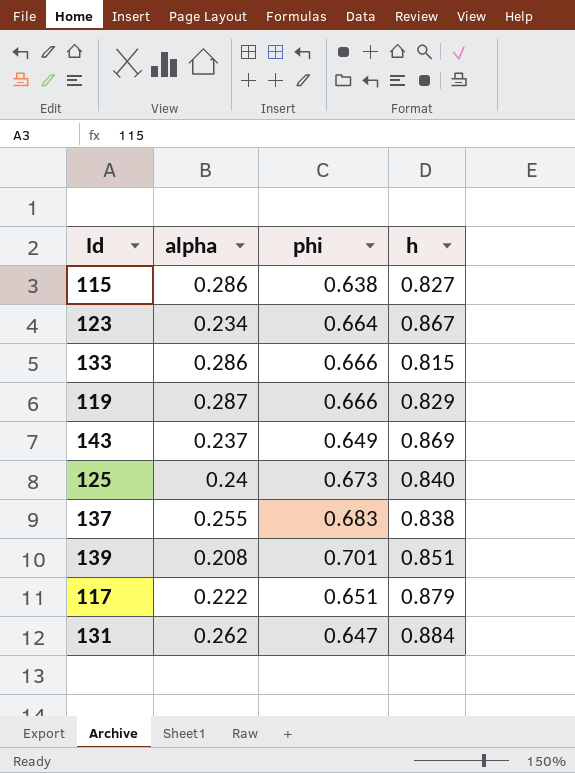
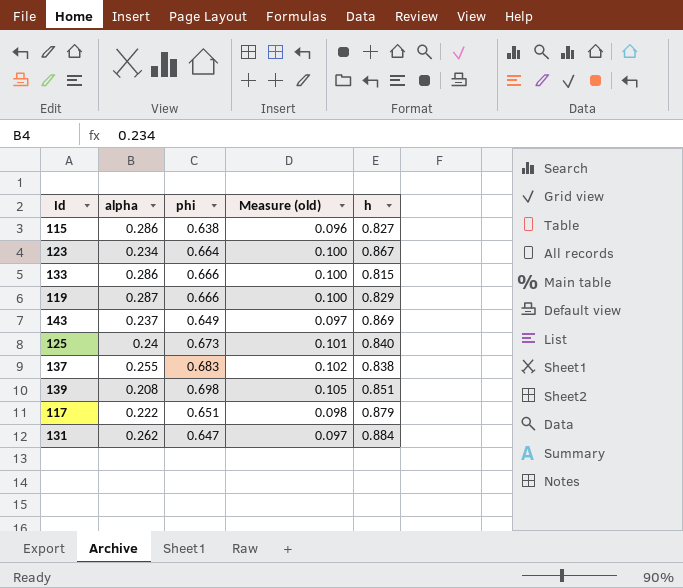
column Measure (old) | formula: none -> [phi] * 0.15
139 | phi: 0.701 -> 0.698

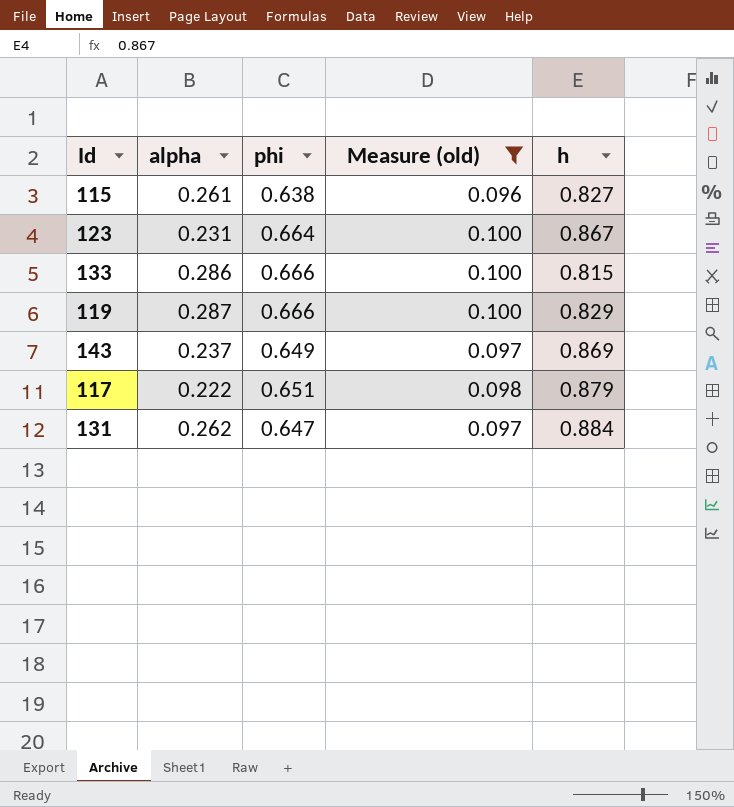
filter: none -> Measure (old) <= 0.100
115 | alpha: 0.286 -> 0.261
123 | alpha: 0.234 -> 0.231

